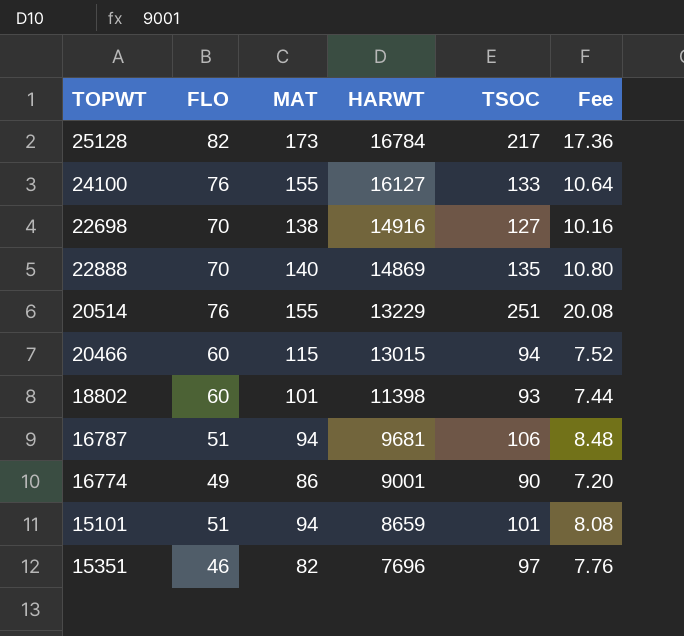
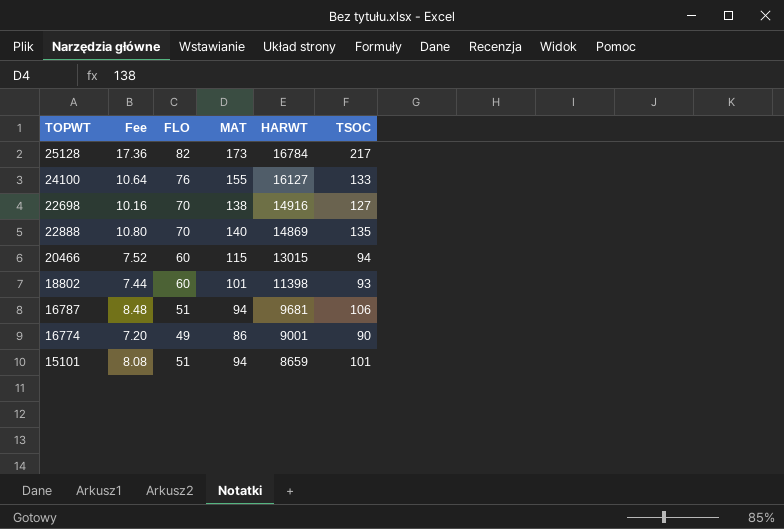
column Fee | position: 6 -> 2
row 20514: 76 | 155 | 13229 | 251 | 20.08 -> none
row 15351: 46 | 82 | 7696 | 97 | 7.76 -> none

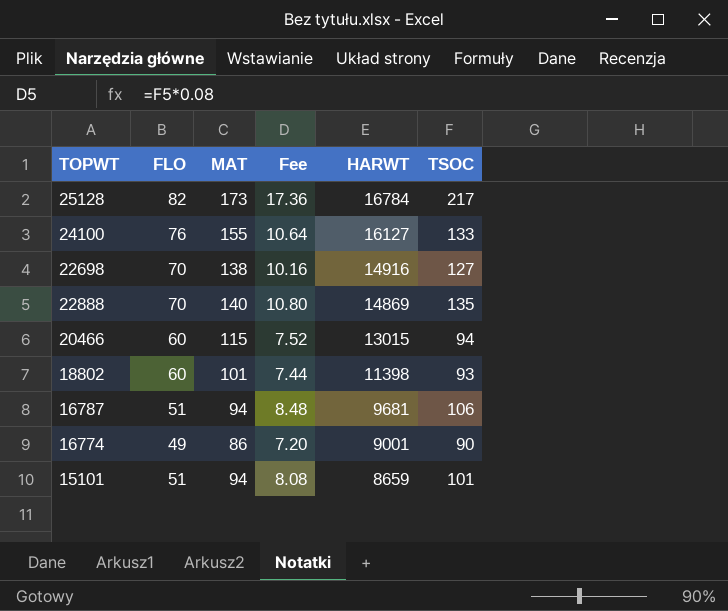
column Fee | position: 2 -> 4

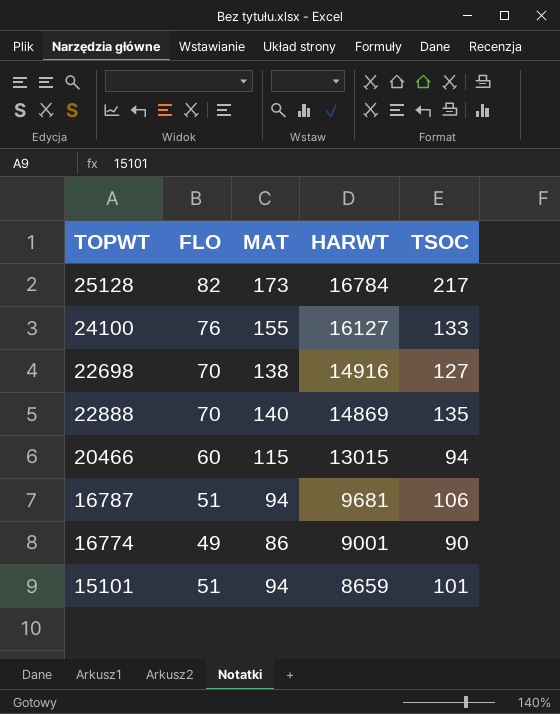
column Fee | formula: [TSOC] * 0.08 -> none
row 18802: 60 | 101 | 7.44 | 11398 | 93 -> none

